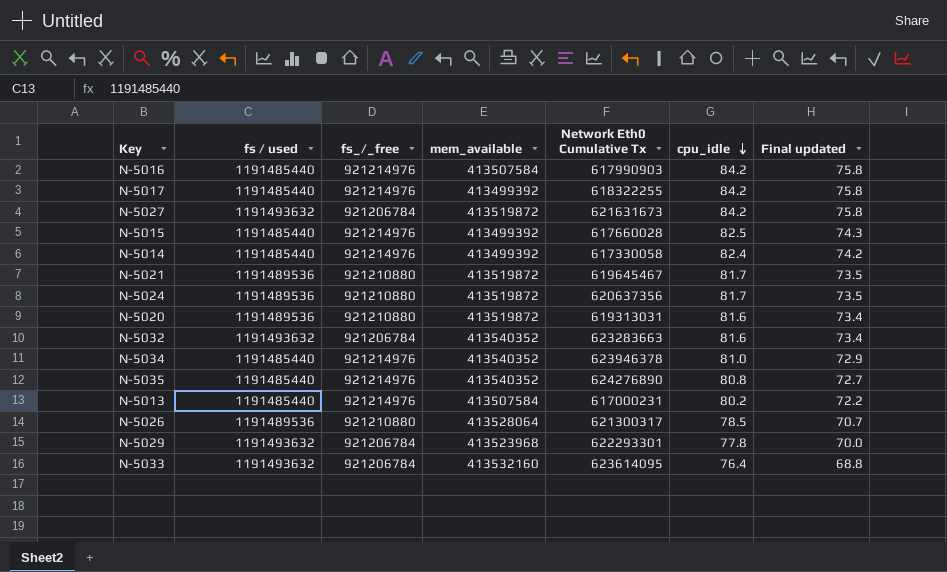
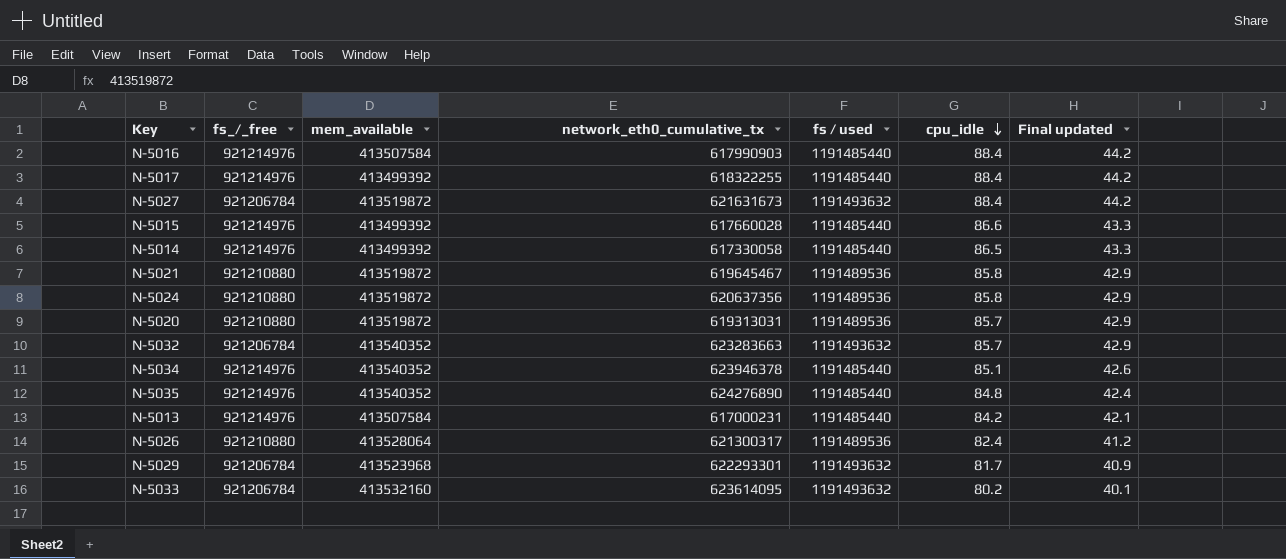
column name: Network Eth0 Cumulative Tx -> network_eth0_cumulative_tx
column fs / used | position: 2 -> 5
column Final updated | formula: [cpu_idle] * 0.9 -> [cpu_idle] * 0.5
N-5016 | cpu_idle: 84.2 -> 88.4
N-5017 | cpu_idle: 84.2 -> 88.4
N-5027 | cpu_idle: 84.2 -> 88.4
N-5015 | cpu_idle: 82.5 -> 86.6
N-5014 | cpu_idle: 82.4 -> 86.5
N-5021 | cpu_idle: 81.7 -> 85.8
N-5024 | cpu_idle: 81.7 -> 85.8
N-5020 | cpu_idle: 81.6 -> 85.7
N-5032 | cpu_idle: 81.6 -> 85.7
N-5034 | cpu_idle: 81.0 -> 85.1
N-5035 | cpu_idle: 80.8 -> 84.8
N-5013 | cpu_idle: 80.2 -> 84.2
N-5026 | cpu_idle: 78.5 -> 82.4
N-5029 | cpu_idle: 77.8 -> 81.7
N-5033 | cpu_idle: 76.4 -> 80.2

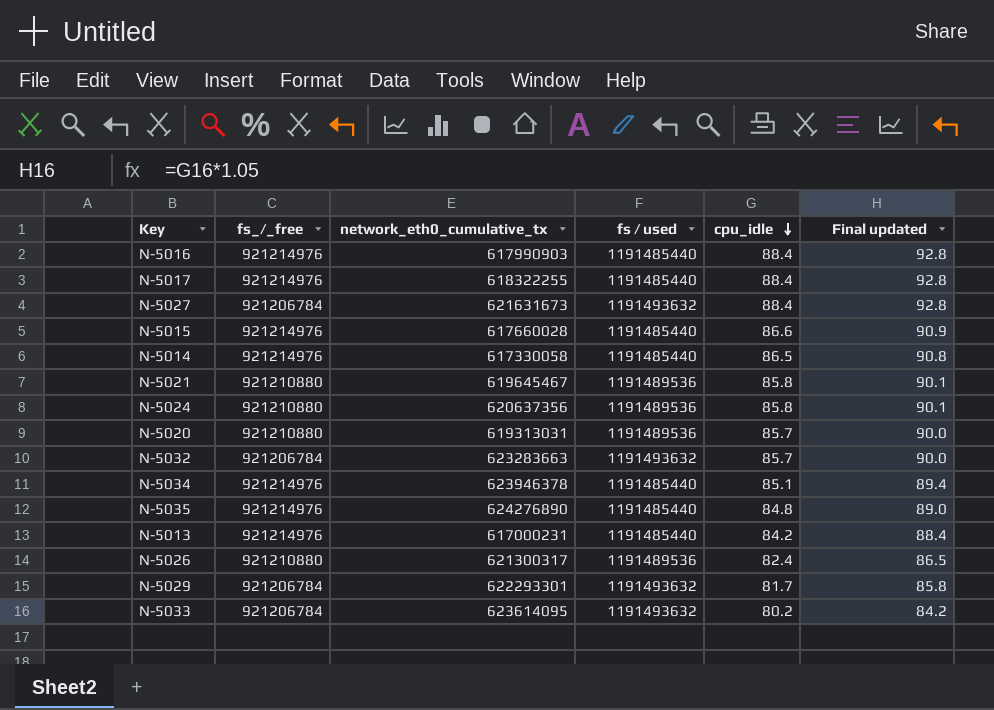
column mem_available | position: 3 -> none
column Final updated | formula: [cpu_idle] * 0.5 -> [cpu_idle] * 1.05

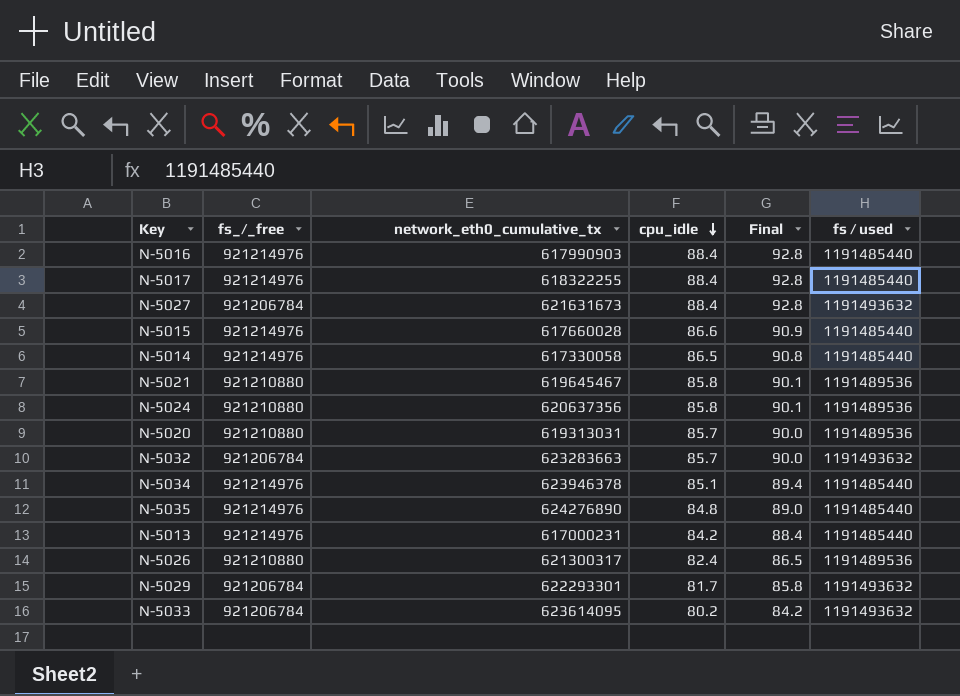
column name: Final updated -> Final
column fs / used | position: 4 -> 6

